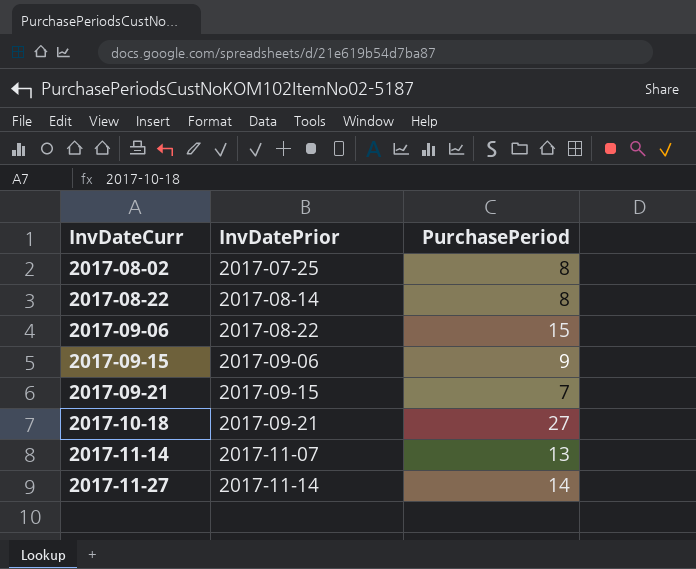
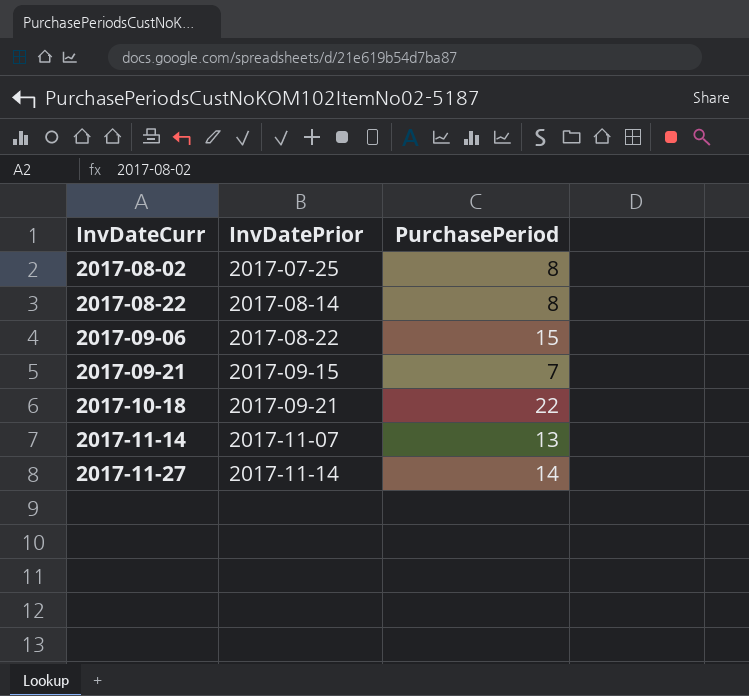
row 2017-09-15: 2017-09-06 | 9 -> none
2017-10-18 | PurchasePeriod: 27 -> 22

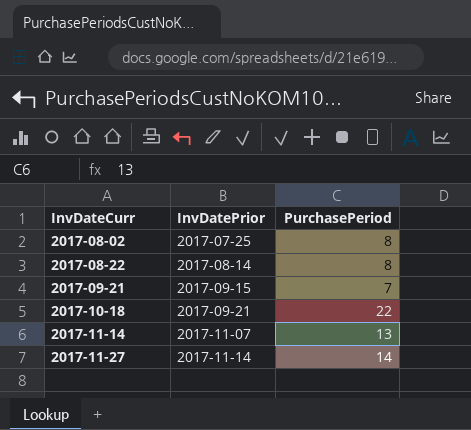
row 2017-09-06: 2017-08-22 | 15 -> none

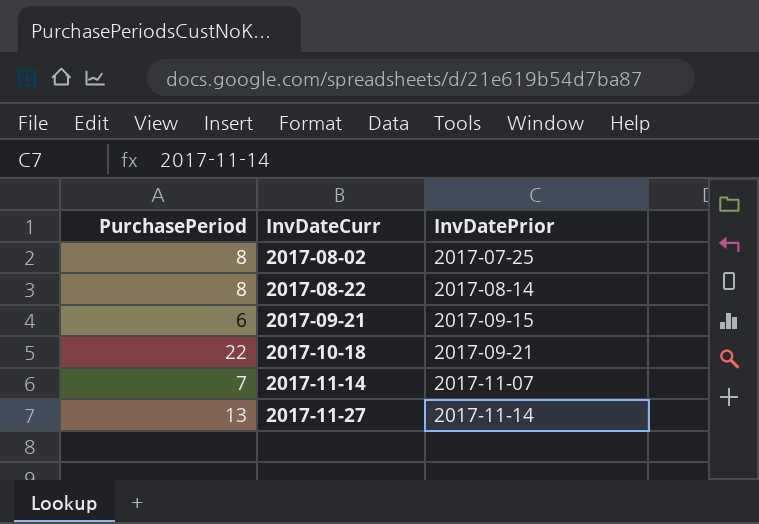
column PurchasePeriod | position: 3 -> 1
2017-09-21 | PurchasePeriod: 7 -> 6
2017-11-14 | PurchasePeriod: 13 -> 7
2017-11-27 | PurchasePeriod: 14 -> 13

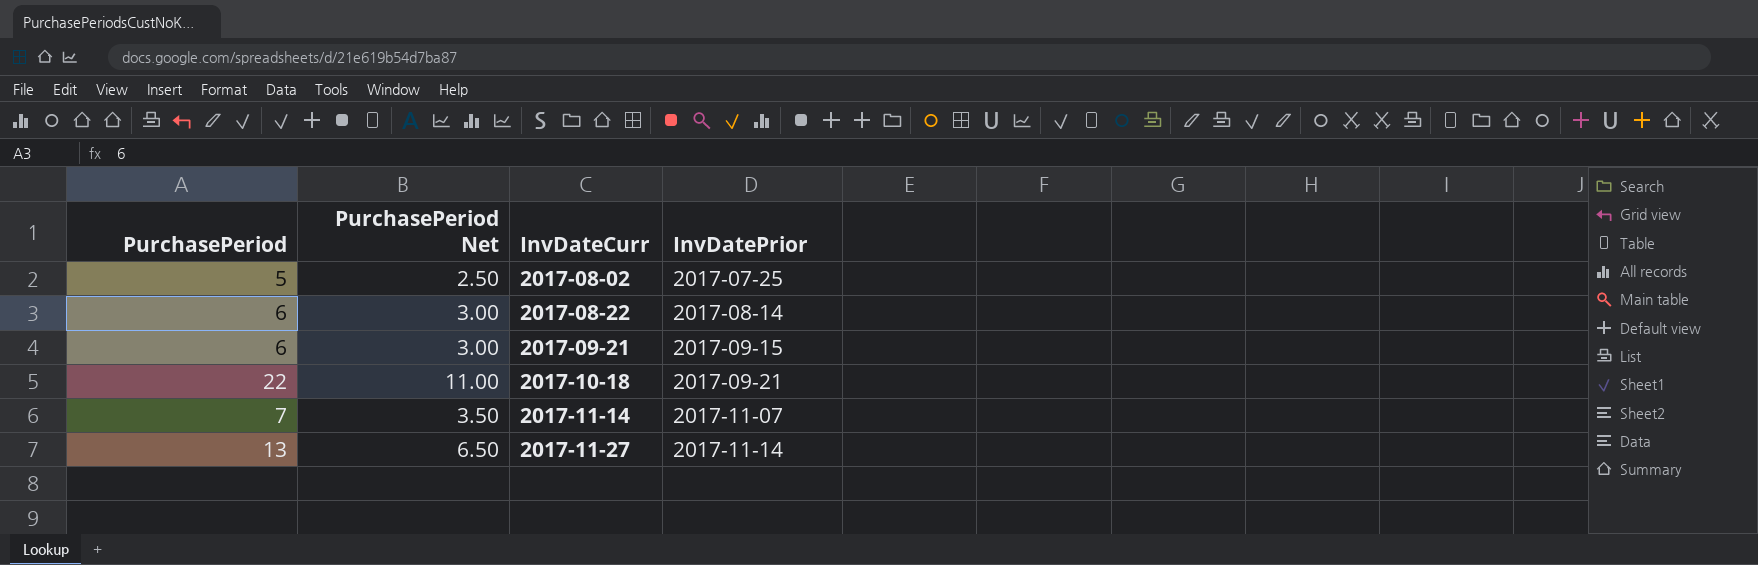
column PurchasePeriod Net | formula: none -> [PurchasePeriod] * 0.5
2017-08-02 | PurchasePeriod: 8 -> 5
2017-08-22 | PurchasePeriod: 8 -> 6

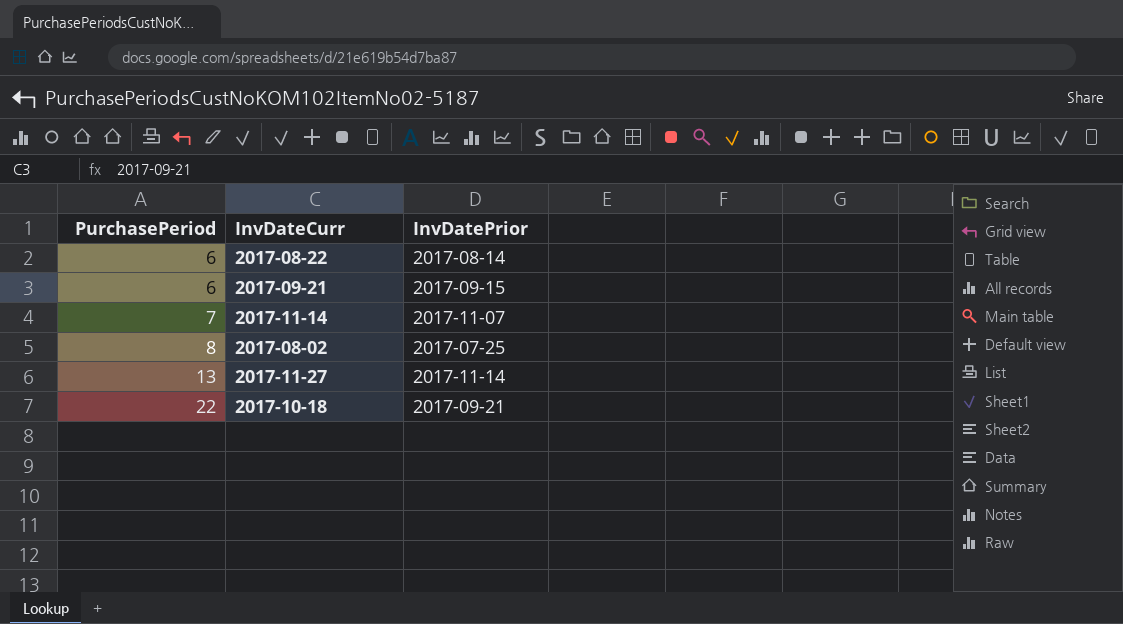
row order: InvDateCurr ascending -> PurchasePeriod ascending
column PurchasePeriod Net | formula: [PurchasePeriod] * 0.5 -> none
2017-08-02 | PurchasePeriod: 5 -> 8

